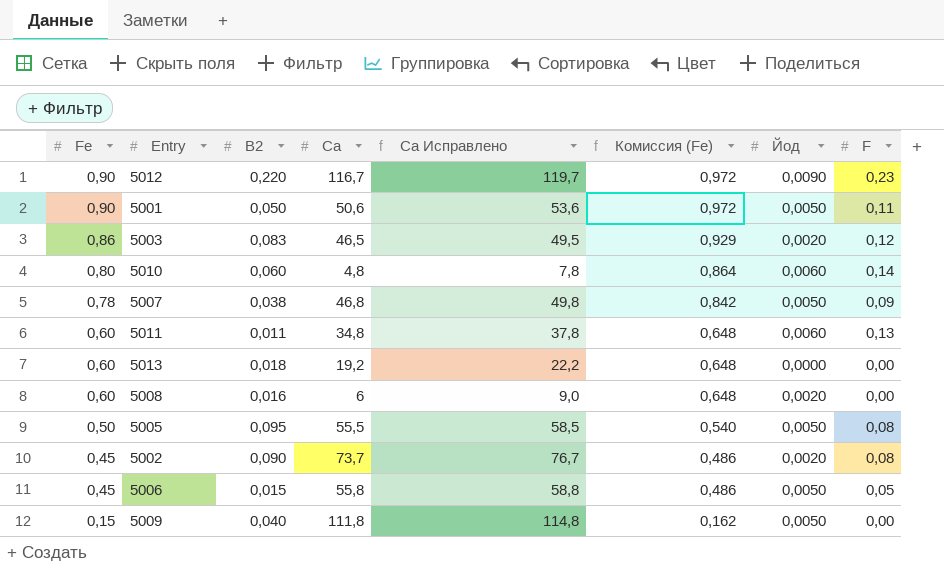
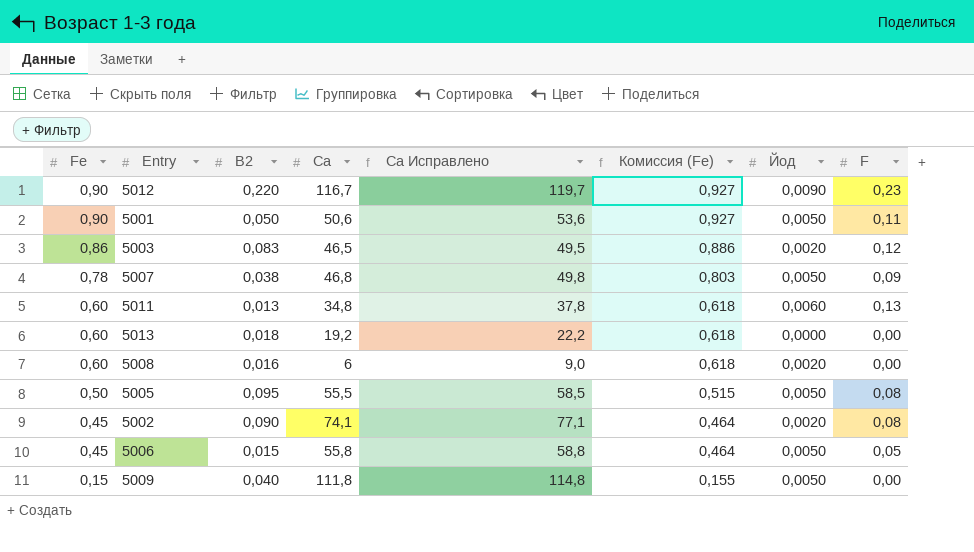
column Комиссия (Fe) | formula: [Fe] * 1,08 -> [Fe] * 1,03
row 5010: 0,80 | 0,060 | 4,8 | 7,8 | 0,864 | 0,0060 | 0,14 -> none
5011 | В2: 0,011 -> 0,013
5002 | Ca: 73,7 -> 74,1
5002 | Ca Исправлено: 76,7 -> 77,1

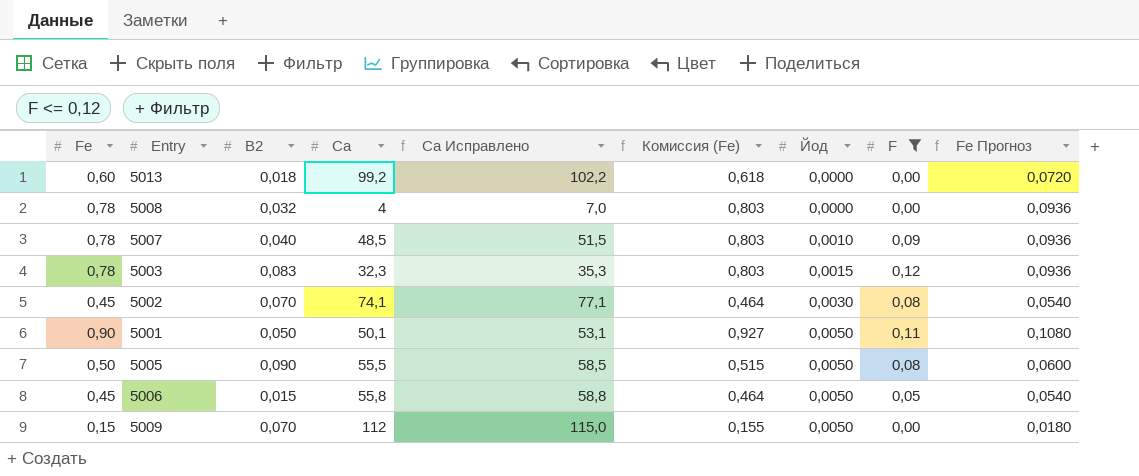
filter: none -> F <= 0,12
row order: Fe descending -> Йод ascending
column Fe Прогноз | formula: none -> [Fe] * 0,12
5013 | Ca: 19,2 -> 99,2
5013 | Ca Исправлено: 22,2 -> 102,2
5008 | Fe: 0,60 -> 0,78
5008 | В2: 0,016 -> 0,032
5008 | Ca: 6 -> 4
5008 | Ca Исправлено: 9,0 -> 7,0
5008 | Комиссия (Fe): 0,618 -> 0,803
5008 | Йод: 0,0020 -> 0,0000
5007 | В2: 0,038 -> 0,040
5007 | Ca: 46,8 -> 48,5
5007 | Ca Исправлено: 49,8 -> 51,5
5007 | Йод: 0,0050 -> 0,0010
5003 | Fe: 0,86 -> 0,78
5003 | Ca: 46,5 -> 32,3
5003 | Ca Исправлено: 49,5 -> 35,3
5003 | Комиссия (Fe): 0,886 -> 0,803
5003 | Йод: 0,0020 -> 0,0015
5002 | В2: 0,090 -> 0,070
5002 | Йод: 0,0020 -> 0,0030
5001 | Ca: 50,6 -> 50,1
5001 | Ca Исправлено: 53,6 -> 53,1
5005 | В2: 0,095 -> 0,090
5009 | В2: 0,040 -> 0,070
5009 | Ca: 111,8 -> 112
5009 | Ca Исправлено: 114,8 -> 115,0

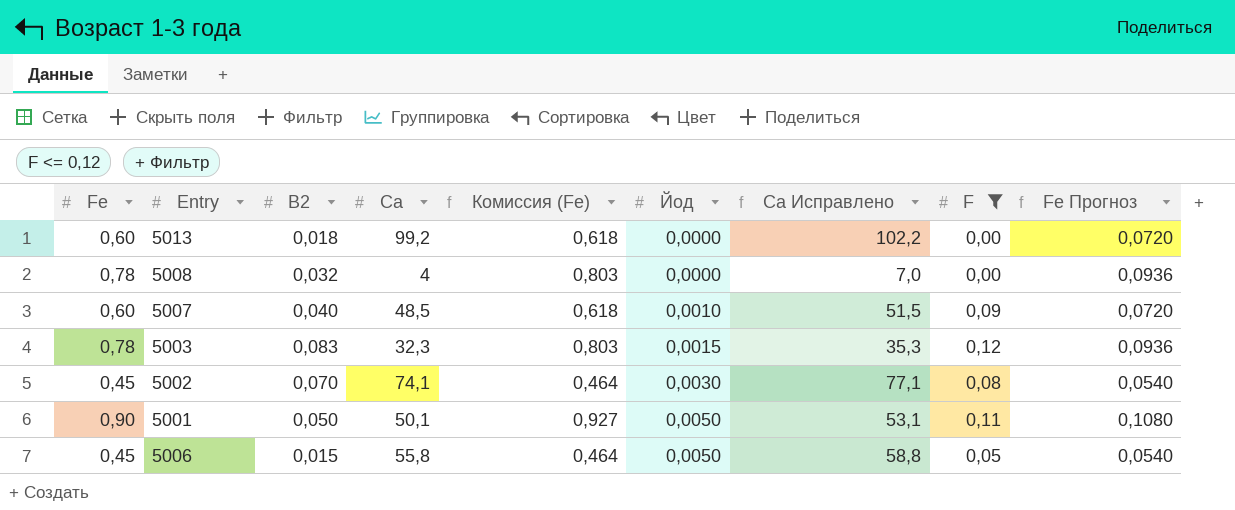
column Ca Исправлено | position: 5 -> 7
row 5005: 0,50 | 0,090 | 55,5 | 58,5 | 0,515 | 0,0050 | 0,08 | 0,0600 -> none
row 5009: 0,15 | 0,070 | 112 | 115,0 | 0,155 | 0,0050 | 0,00 | 0,0180 -> none
5007 | Fe: 0,78 -> 0,60
5007 | Комиссия (Fe): 0,803 -> 0,618
5007 | Fe Прогноз: 0,0936 -> 0,0720

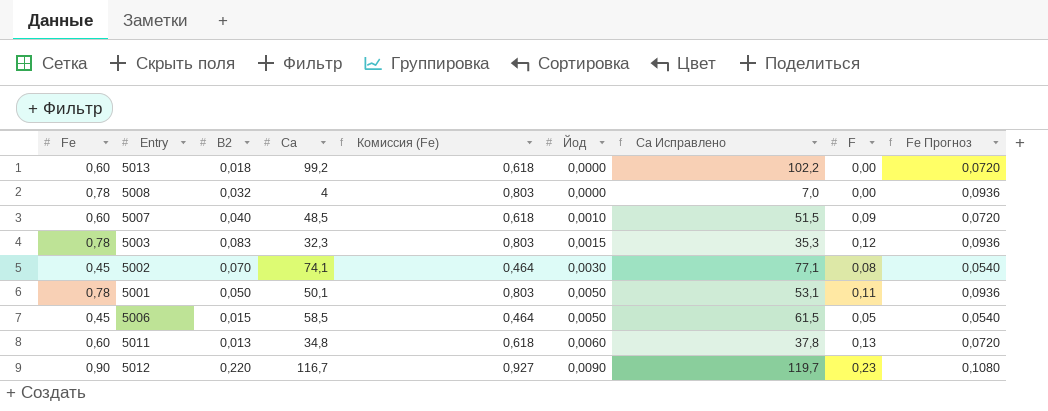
filter: F <= 0,12 -> none
5001 | Fe: 0,90 -> 0,78
5001 | Комиссия (Fe): 0,927 -> 0,803
5001 | Fe Прогноз: 0,1080 -> 0,0936
5006 | Ca: 55,8 -> 58,5
5006 | Ca Исправлено: 58,8 -> 61,5

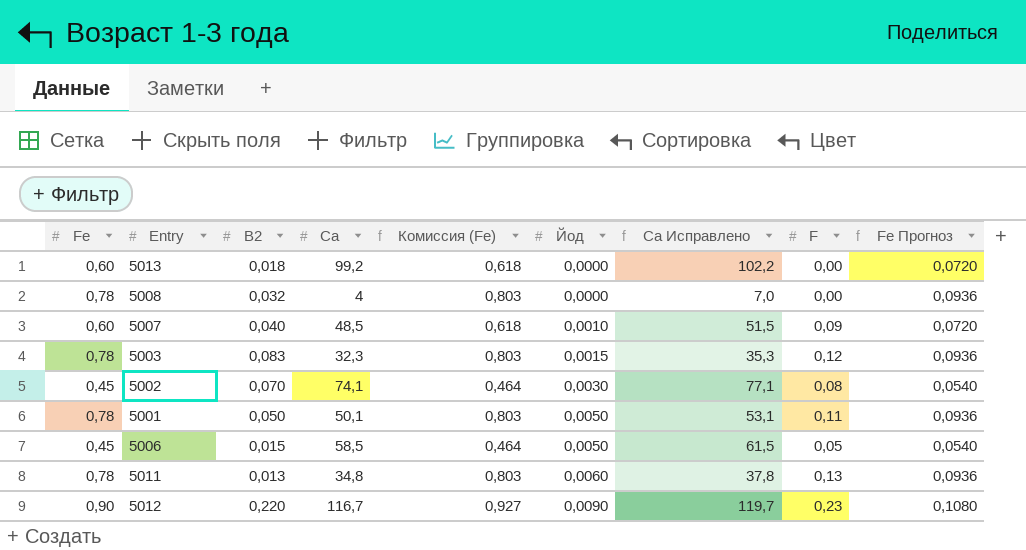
5011 | Fe: 0,60 -> 0,78
5011 | Комиссия (Fe): 0,618 -> 0,803
5011 | Fe Прогноз: 0,0720 -> 0,0936

